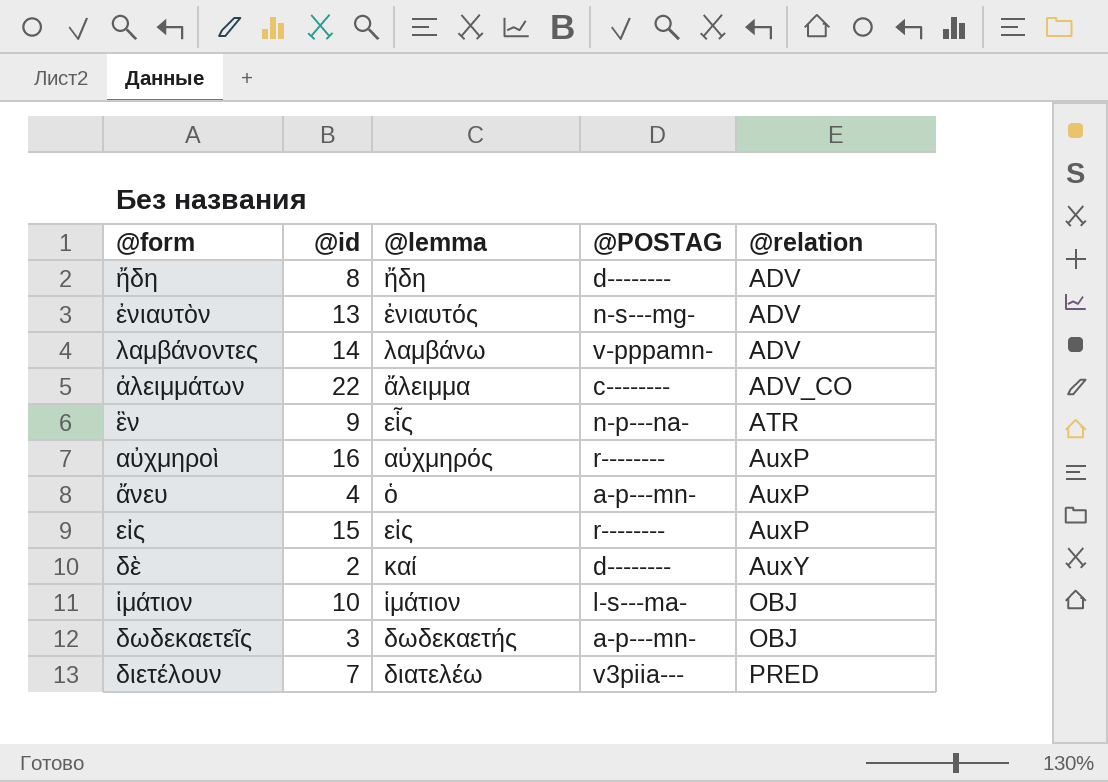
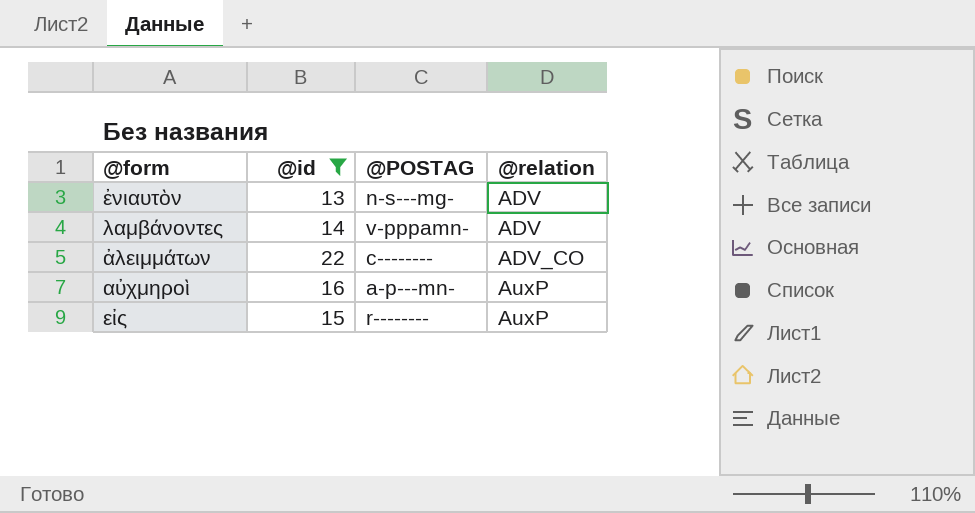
filter: none -> @id >= 13
column @lemma | position: 3 -> none
αὐχμηροὶ | @POSTAG: r-------- -> a-p---mn-

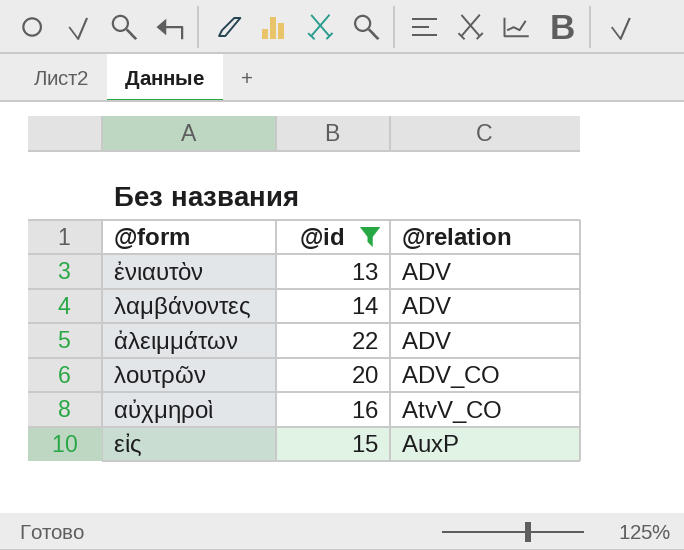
column @POSTAG | position: 3 -> none
ἀλειμμάτων | @relation: ADV_CO -> ADV
row λουτρῶν: none -> 20 | ADV_CO
αὐχμηροὶ | @relation: AuxP -> AtvV_CO

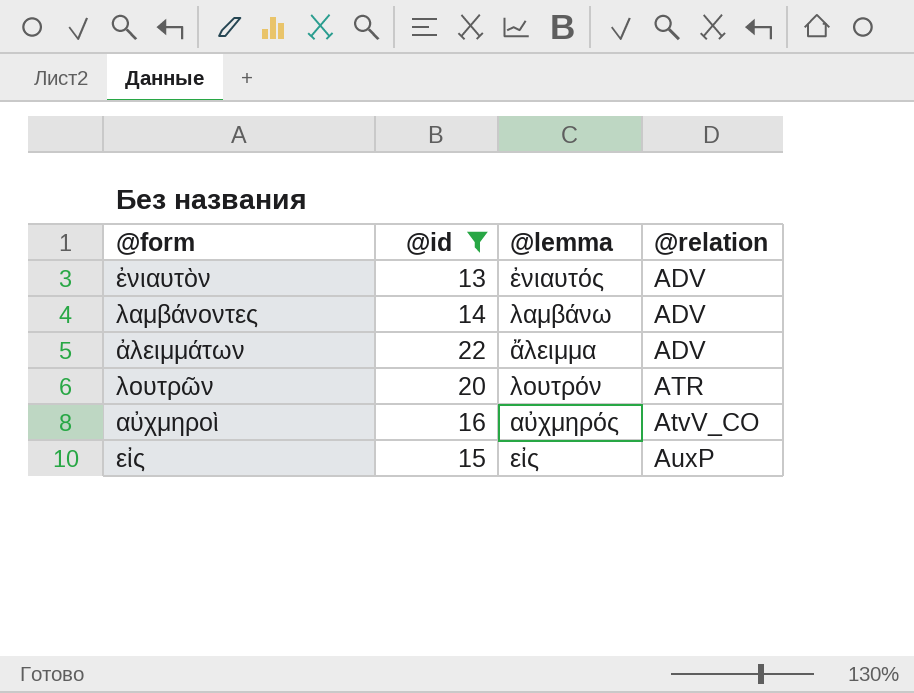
column @lemma | position: none -> 3
λουτρῶν | @relation: ADV_CO -> ATR

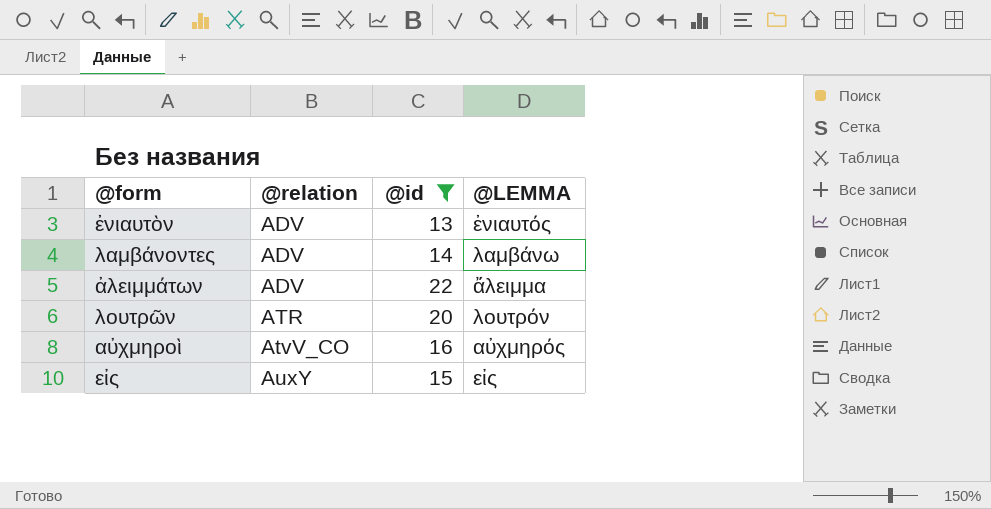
column @relation | position: 4 -> 2
column name: @lemma -> @LEMMA
εἰς | @relation: AuxP -> AuxY

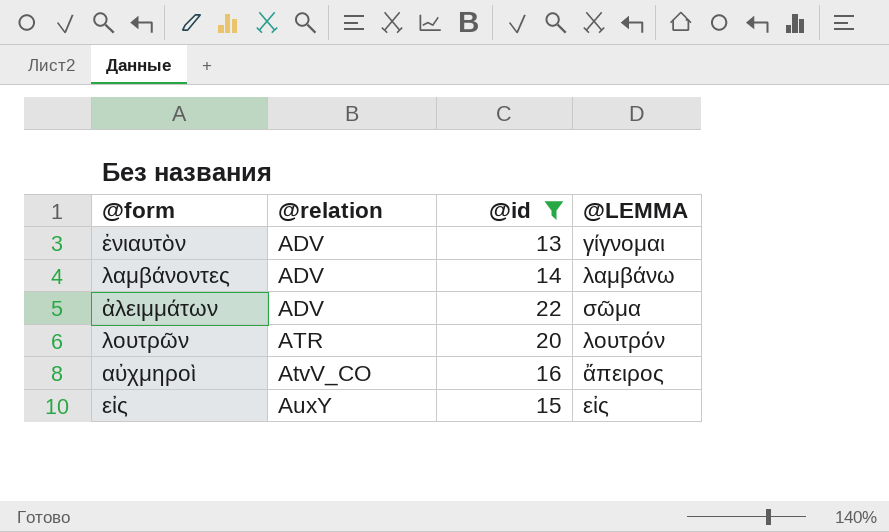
ἐνιαυτὸν | @LEMMA: ἐνιαυτός -> γίγνομαι
ἀλειμμάτων | @LEMMA: ἄλειμμα -> σῶμα
αὐχμηροὶ | @LEMMA: αὐχμηρός -> ἄπειρος

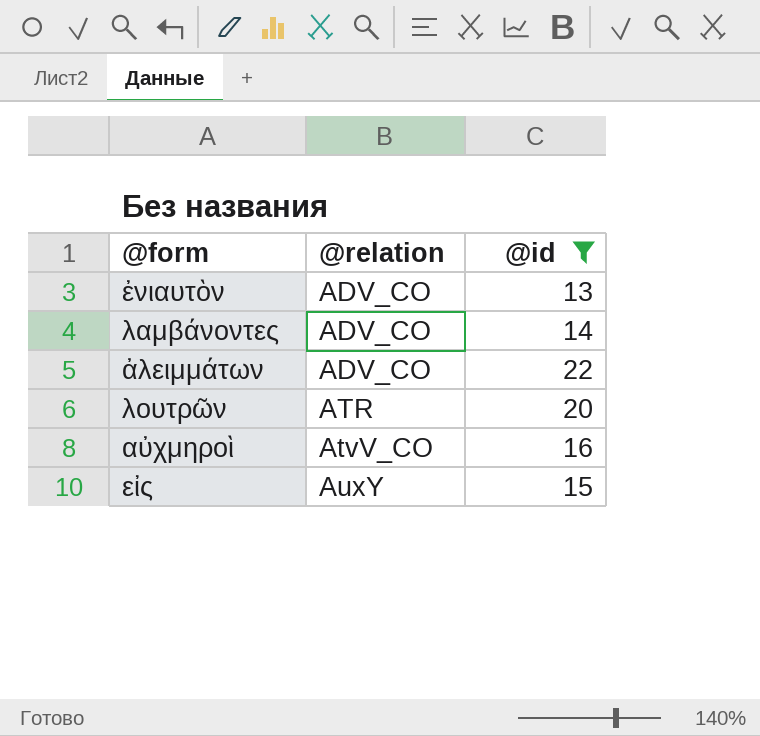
column @LEMMA | position: 4 -> none
ἐνιαυτὸν | @relation: ADV -> ADV_CO
λαμβάνοντες | @relation: ADV -> ADV_CO
ἀλειμμάτων | @relation: ADV -> ADV_CO

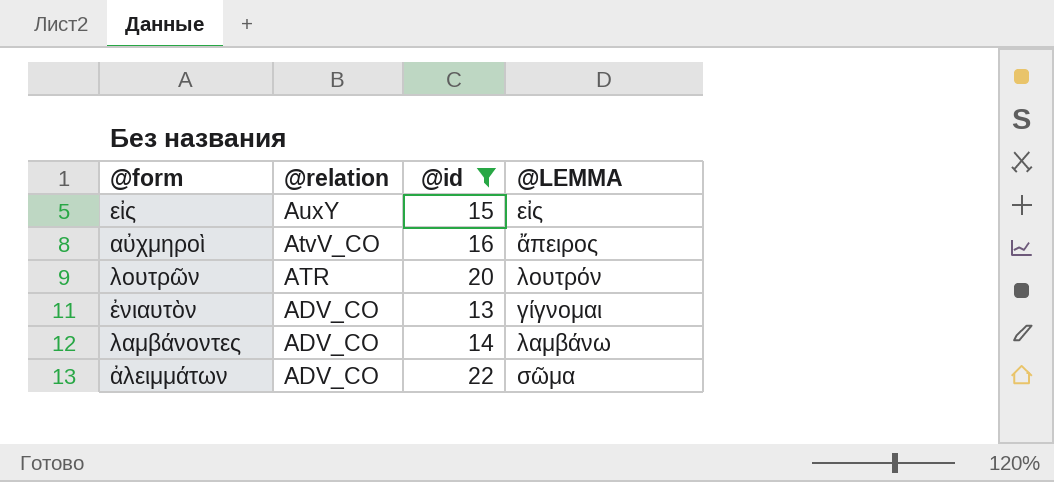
row order: @relation ascending -> @relation descending
column @LEMMA | position: none -> 4

